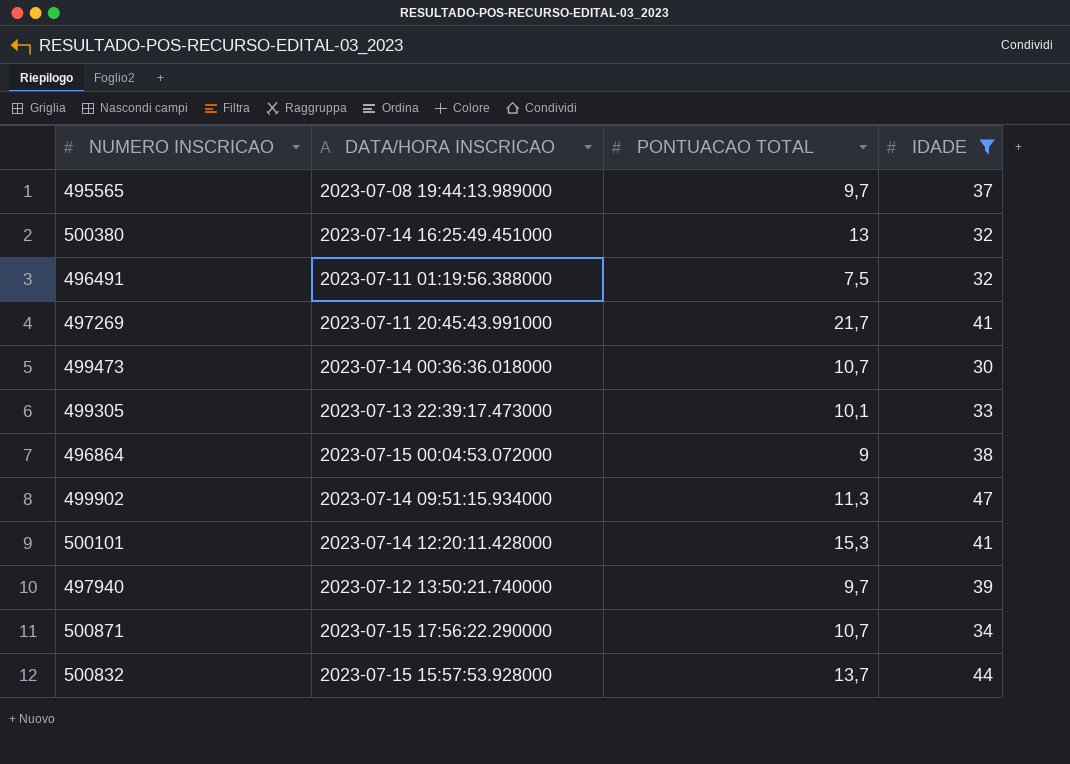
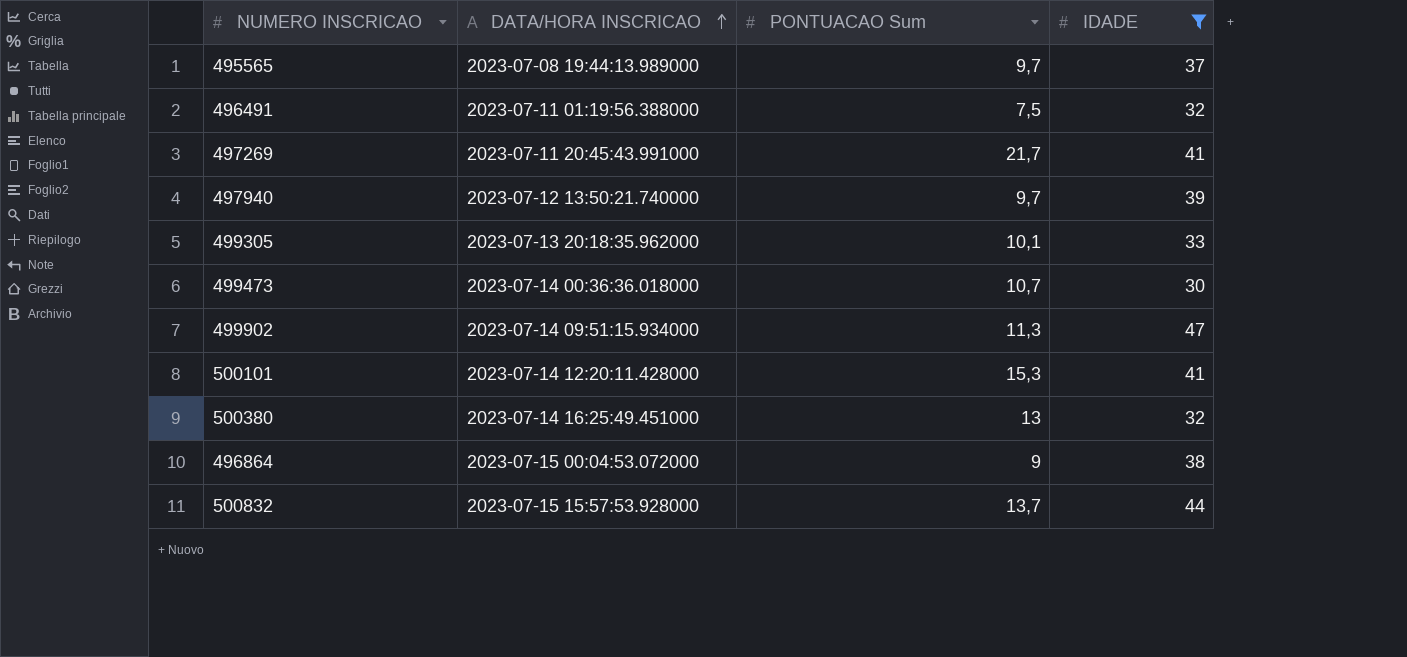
row order: none -> DATA/HORA INSCRICAO ascending
column name: PONTUACAO TOTAL -> PONTUACAO Sum
row 500871: 2023-07-15 17:56:22.290000 | 10,7 | 34 -> none
499305 | DATA/HORA INSCRICAO: 2023-07-13 22:39:17.473000 -> 2023-07-13 20:18:35.962000

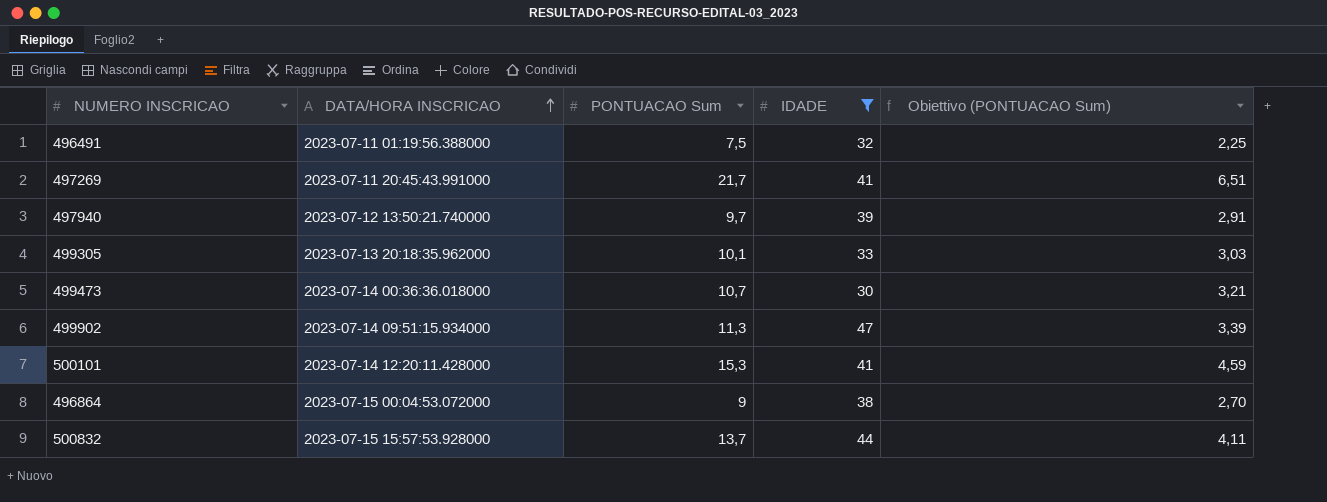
column Obiettivo (PONTUACAO Sum) | formula: none -> [PONTUACAO Sum] * 0,3
row 495565: 2023-07-08 19:44:13.989000 | 9,7 | 37 -> none
row 500380: 2023-07-14 16:25:49.451000 | 13 | 32 -> none

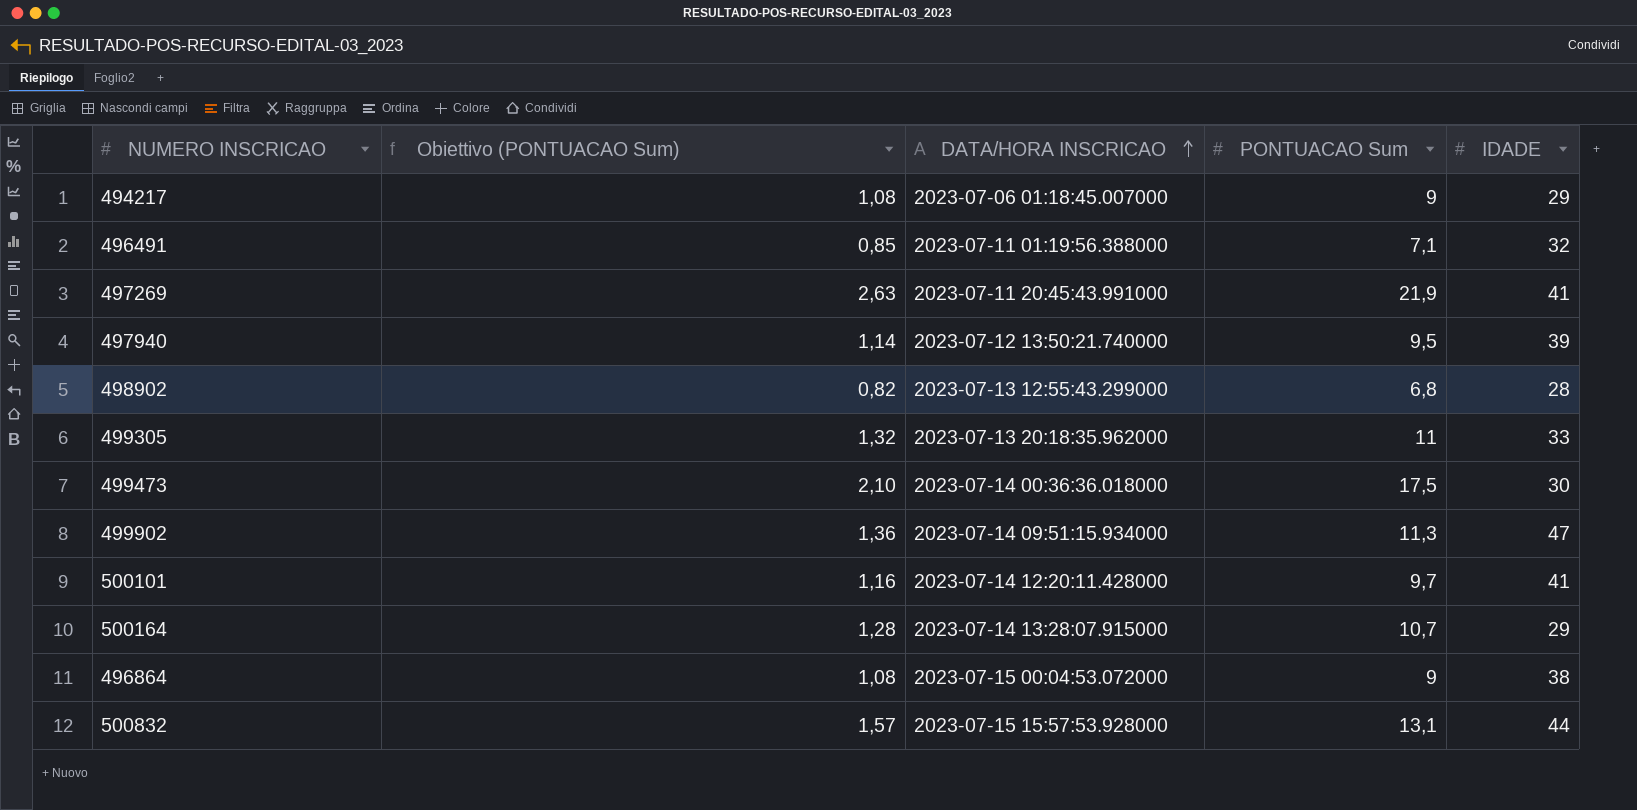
filter: IDADE >= 30 -> none
column Obiettivo (PONTUACAO Sum) | formula: [PONTUACAO Sum] * 0,3 -> [PONTUACAO Sum] * 0,12
column Obiettivo (PONTUACAO Sum) | position: 5 -> 2
496491 | PONTUACAO Sum: 7,5 -> 7,1
497269 | PONTUACAO Sum: 21,7 -> 21,9
497940 | PONTUACAO Sum: 9,7 -> 9,5
499305 | PONTUACAO Sum: 10,1 -> 11
499473 | PONTUACAO Sum: 10,7 -> 17,5
500101 | PONTUACAO Sum: 15,3 -> 9,7
500832 | PONTUACAO Sum: 13,7 -> 13,1

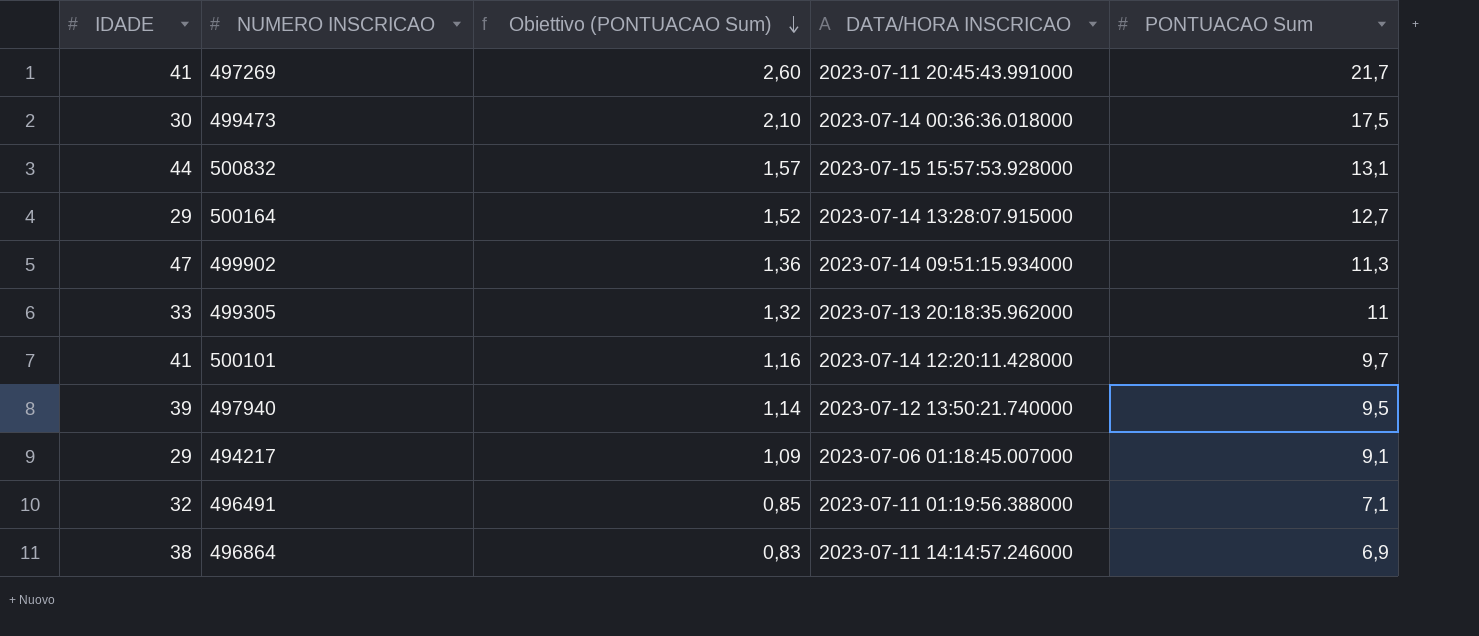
row order: DATA/HORA INSCRICAO ascending -> Obiettivo (PONTUACAO Sum) descending
column IDADE | position: 5 -> 1
row 498902: 0,82 | 2023-07-13 12:55:43.299000 | 6,8 | 28 -> none
497269 | Obiettivo (PONTUACAO Sum): 2,63 -> 2,60
497269 | PONTUACAO Sum: 21,9 -> 21,7
500164 | Obiettivo (PONTUACAO Sum): 1,28 -> 1,52
500164 | PONTUACAO Sum: 10,7 -> 12,7
494217 | Obiettivo (PONTUACAO Sum): 1,08 -> 1,09
494217 | PONTUACAO Sum: 9 -> 9,1
496864 | Obiettivo (PONTUACAO Sum): 1,08 -> 0,83
496864 | DATA/HORA INSCRICAO: 2023-07-15 00:04:53.072000 -> 2023-07-11 14:14:57.246000
496864 | PONTUACAO Sum: 9 -> 6,9

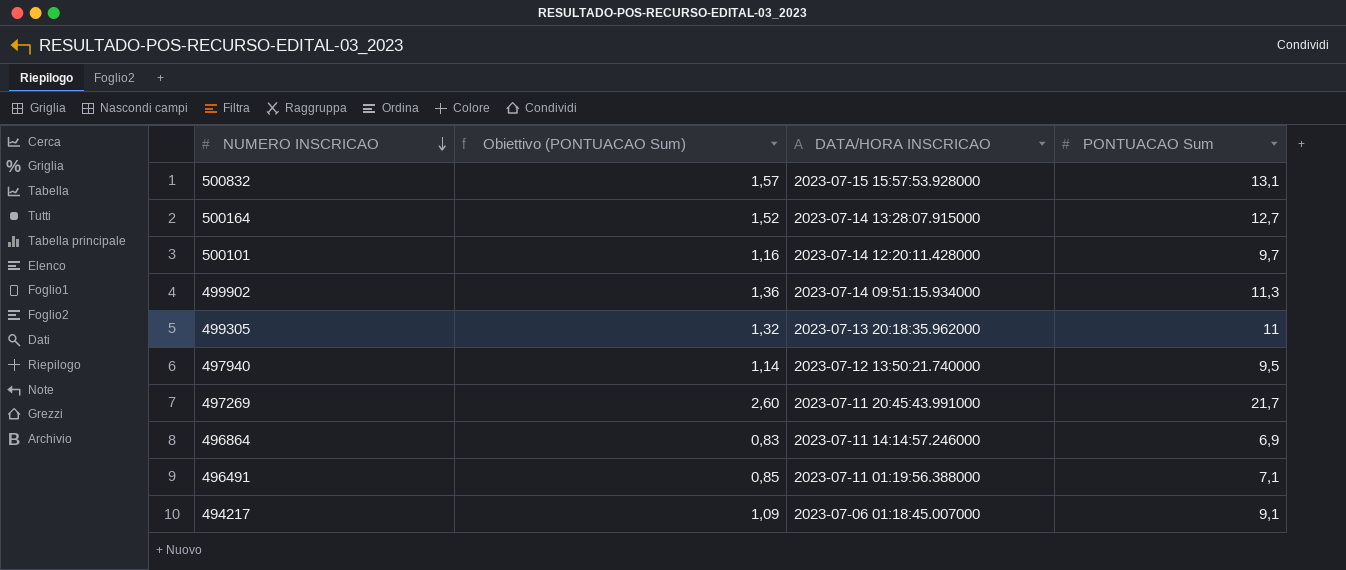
row order: Obiettivo (PONTUACAO Sum) descending -> NUMERO INSCRICAO descending
column IDADE | position: 1 -> none
row 499473: 30 | 2,10 | 2023-07-14 00:36:36.018000 | 17,5 -> none

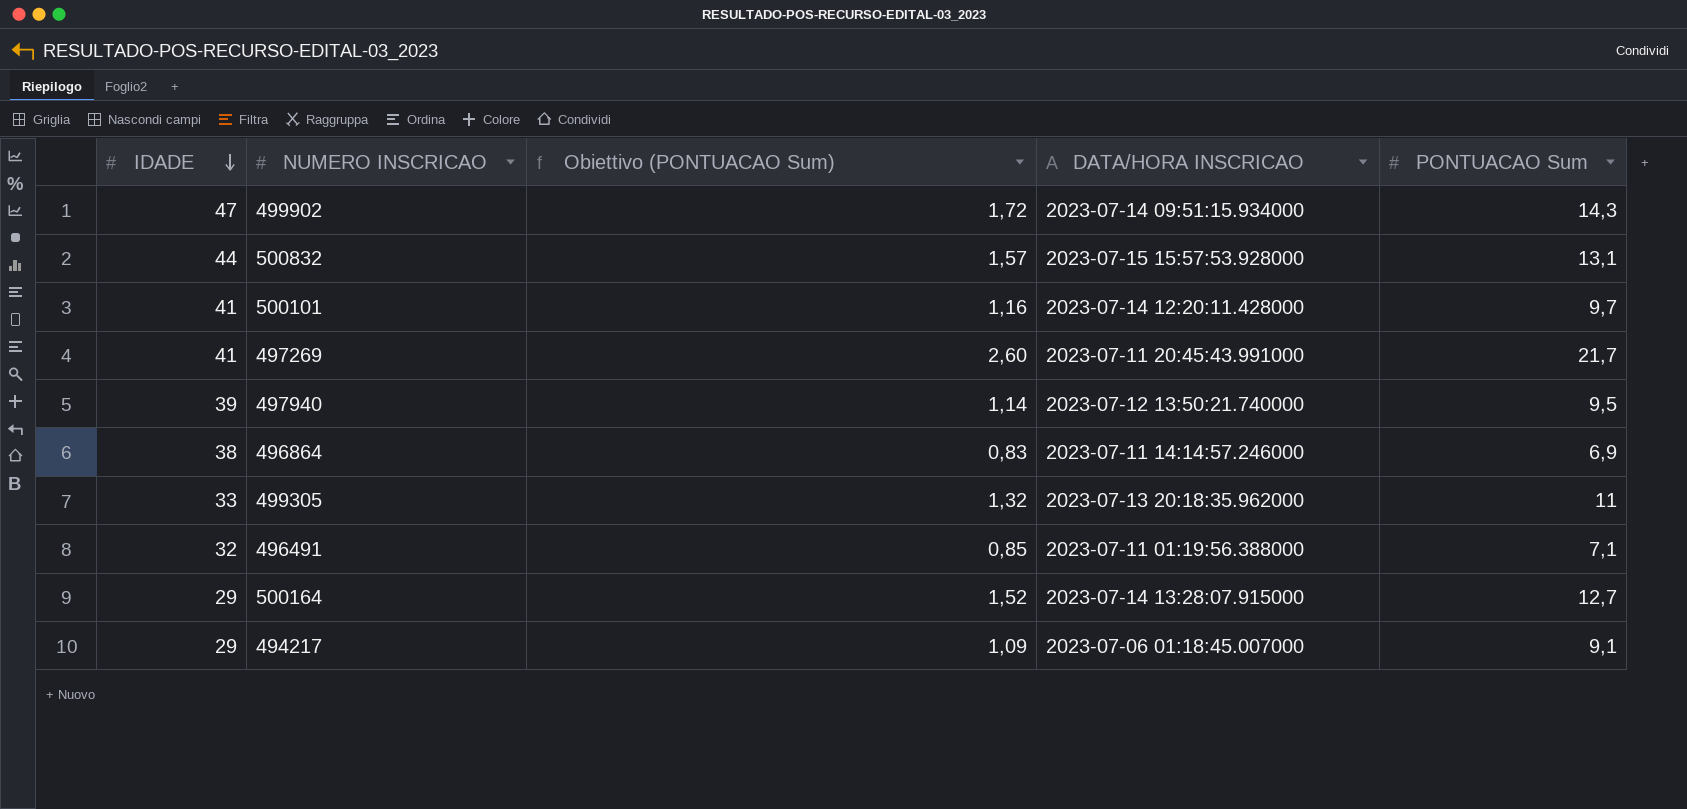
row order: NUMERO INSCRICAO descending -> IDADE descending
column IDADE | position: none -> 1
499902 | Obiettivo (PONTUACAO Sum): 1,36 -> 1,72
499902 | PONTUACAO Sum: 11,3 -> 14,3

